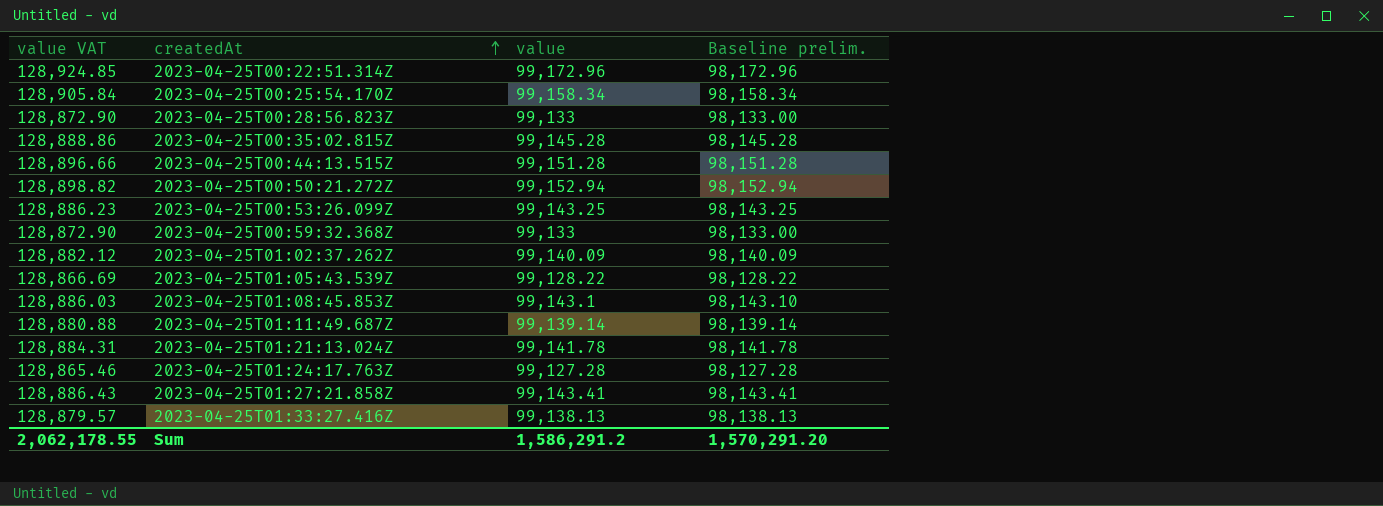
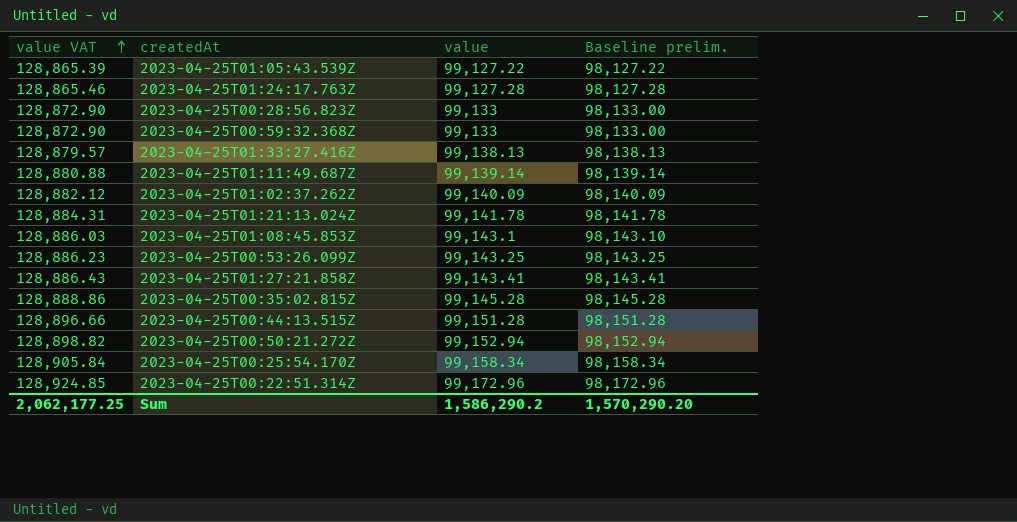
row order: createdAt ascending -> value VAT ascending
2023-04-25T01:05:43.539Z | value VAT: 128,866.69 -> 128,865.39
2023-04-25T01:05:43.539Z | value: 99,128.22 -> 99,127.22
2023-04-25T01:05:43.539Z | Baseline prelim.: 98,128.22 -> 98,127.22
Sum | value VAT: 2,062,178.55 -> 2,062,177.25
Sum | value: 1,586,291.2 -> 1,586,290.2
Sum | Baseline prelim.: 1,570,291.20 -> 1,570,290.20

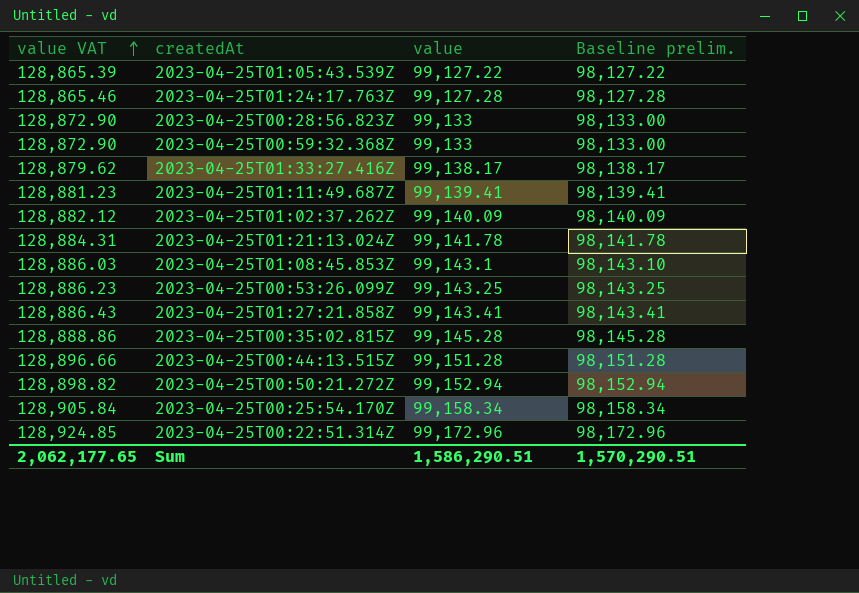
2023-04-25T01:33:27.416Z | value VAT: 128,879.57 -> 128,879.62
2023-04-25T01:33:27.416Z | value: 99,138.13 -> 99,138.17
2023-04-25T01:33:27.416Z | Baseline prelim.: 98,138.13 -> 98,138.17
2023-04-25T01:11:49.687Z | value VAT: 128,880.88 -> 128,881.23
2023-04-25T01:11:49.687Z | value: 99,139.14 -> 99,139.41
2023-04-25T01:11:49.687Z | Baseline prelim.: 98,139.14 -> 98,139.41
Sum | value VAT: 2,062,177.25 -> 2,062,177.65
Sum | value: 1,586,290.2 -> 1,586,290.51
Sum | Baseline prelim.: 1,570,290.20 -> 1,570,290.51

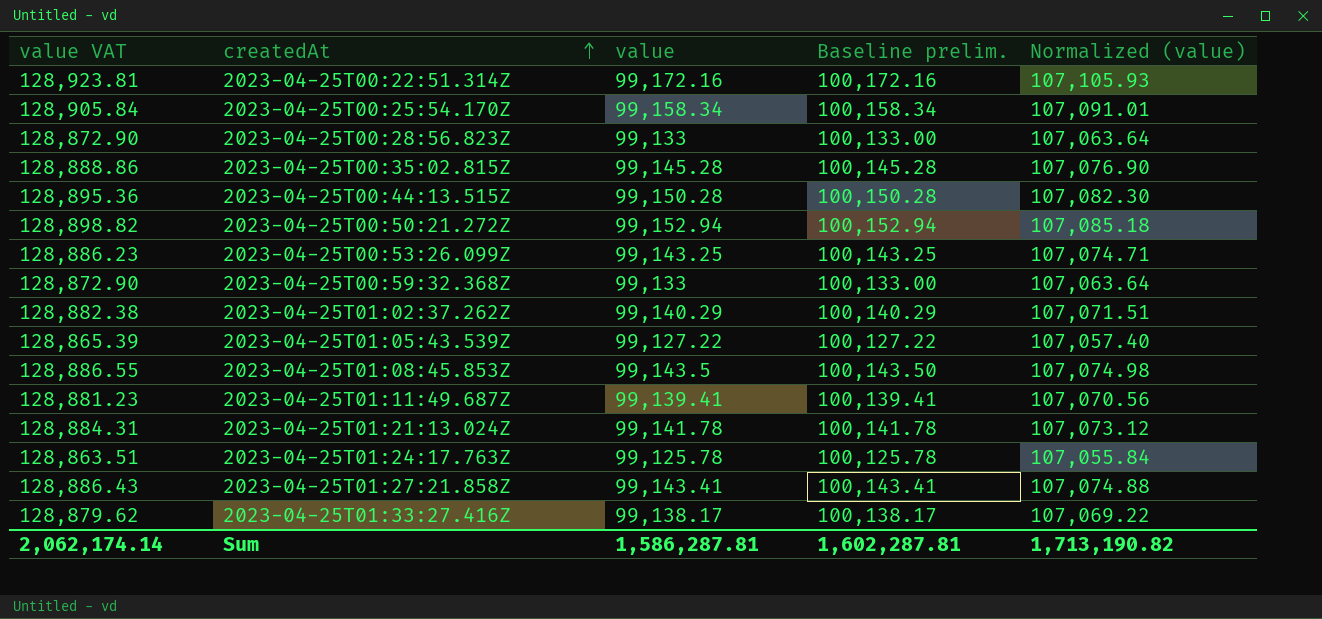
row order: value VAT ascending -> createdAt ascending
column Baseline prelim. | formula: [value] - 1000 -> [value] + 1000
column Normalized (value) | formula: none -> [value] * 1.08
2023-04-25T00:22:51.314Z | value VAT: 128,924.85 -> 128,923.81
2023-04-25T00:22:51.314Z | value: 99,172.96 -> 99,172.16
2023-04-25T00:44:13.515Z | value VAT: 128,896.66 -> 128,895.36
2023-04-25T00:44:13.515Z | value: 99,151.28 -> 99,150.28
2023-04-25T01:02:37.262Z | value VAT: 128,882.12 -> 128,882.38
2023-04-25T01:02:37.262Z | value: 99,140.09 -> 99,140.29
2023-04-25T01:08:45.853Z | value VAT: 128,886.03 -> 128,886.55
2023-04-25T01:08:45.853Z | value: 99,143.1 -> 99,143.5
2023-04-25T01:24:17.763Z | value VAT: 128,865.46 -> 128,863.51
2023-04-25T01:24:17.763Z | value: 99,127.28 -> 99,125.78
Sum | value VAT: 2,062,177.65 -> 2,062,174.14
Sum | value: 1,586,290.51 -> 1,586,287.81
Sum | Baseline prelim.: 1,570,290.51 -> 1,602,287.81

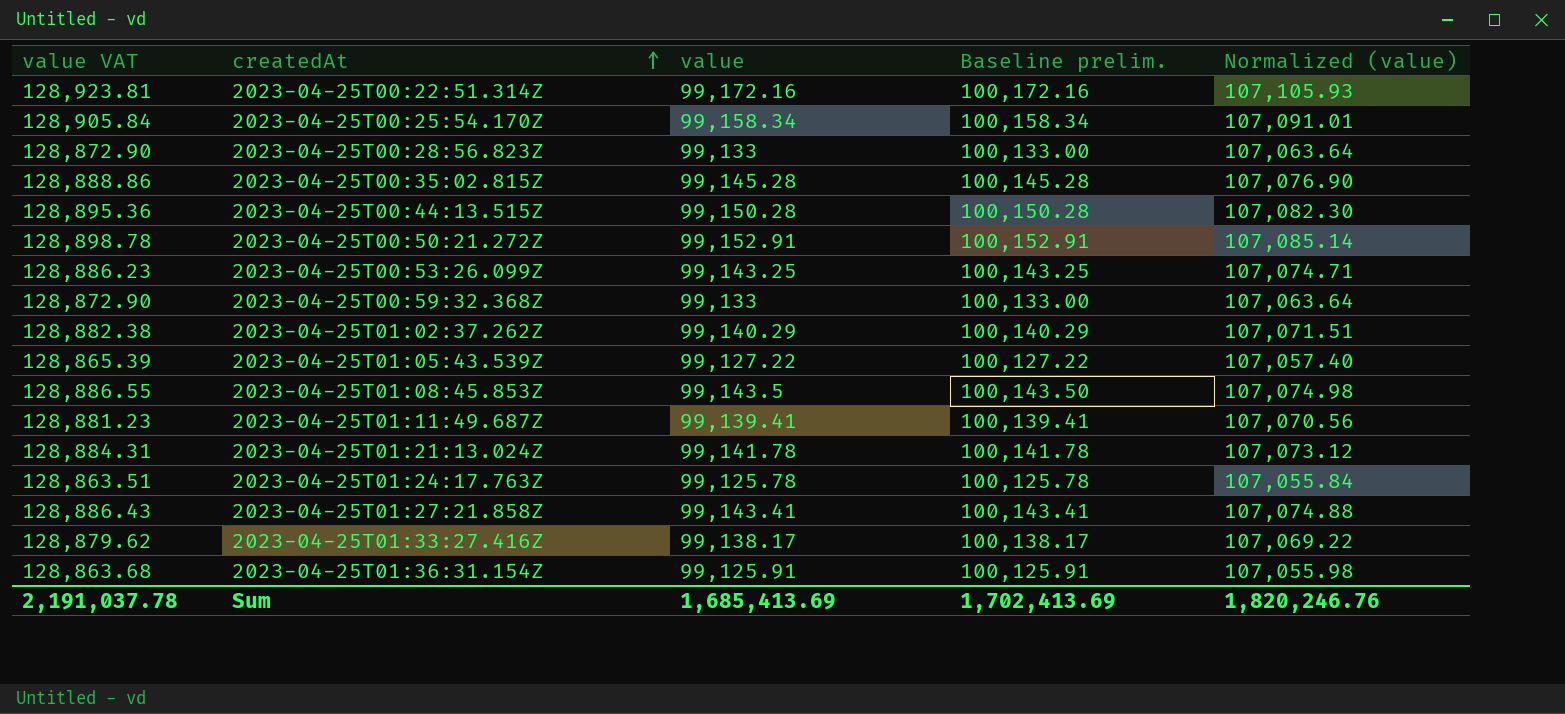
2023-04-25T00:50:21.272Z | value VAT: 128,898.82 -> 128,898.78
2023-04-25T00:50:21.272Z | value: 99,152.94 -> 99,152.91
2023-04-25T00:50:21.272Z | Baseline prelim.: 100,152.94 -> 100,152.91
2023-04-25T00:50:21.272Z | Normalized (value): 107,085.18 -> 107,085.14
row 2023-04-25T01:36:31.154Z: none -> 128,863.68 | 99,125.91 | 100,125.91 | 107,055.98
Sum | value VAT: 2,062,174.14 -> 2,191,037.78
Sum | value: 1,586,287.81 -> 1,685,413.69
Sum | Baseline prelim.: 1,602,287.81 -> 1,702,413.69
Sum | Normalized (value): 1,713,190.82 -> 1,820,246.76

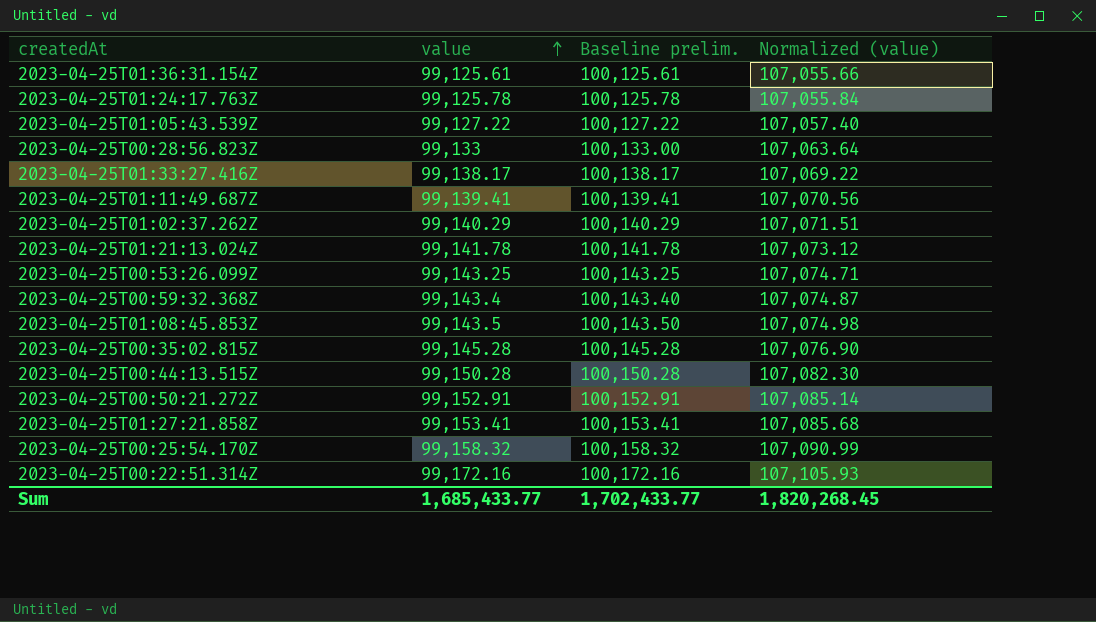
row order: createdAt ascending -> value ascending
column value VAT | formula: [value] * 1.3 -> none
2023-04-25T01:36:31.154Z | value: 99,125.91 -> 99,125.61
2023-04-25T01:36:31.154Z | Baseline prelim.: 100,125.91 -> 100,125.61
2023-04-25T01:36:31.154Z | Normalized (value): 107,055.98 -> 107,055.66
2023-04-25T00:59:32.368Z | value: 99,133 -> 99,143.4
2023-04-25T00:59:32.368Z | Baseline prelim.: 100,133.00 -> 100,143.40
2023-04-25T00:59:32.368Z | Normalized (value): 107,063.64 -> 107,074.87
2023-04-25T01:27:21.858Z | value: 99,143.41 -> 99,153.41
2023-04-25T01:27:21.858Z | Baseline prelim.: 100,143.41 -> 100,153.41
2023-04-25T01:27:21.858Z | Normalized (value): 107,074.88 -> 107,085.68
2023-04-25T00:25:54.170Z | value: 99,158.34 -> 99,158.32
2023-04-25T00:25:54.170Z | Baseline prelim.: 100,158.34 -> 100,158.32
2023-04-25T00:25:54.170Z | Normalized (value): 107,091.01 -> 107,090.99
Sum | value: 1,685,413.69 -> 1,685,433.77
Sum | Baseline prelim.: 1,702,413.69 -> 1,702,433.77
Sum | Normalized (value): 1,820,246.76 -> 1,820,268.45

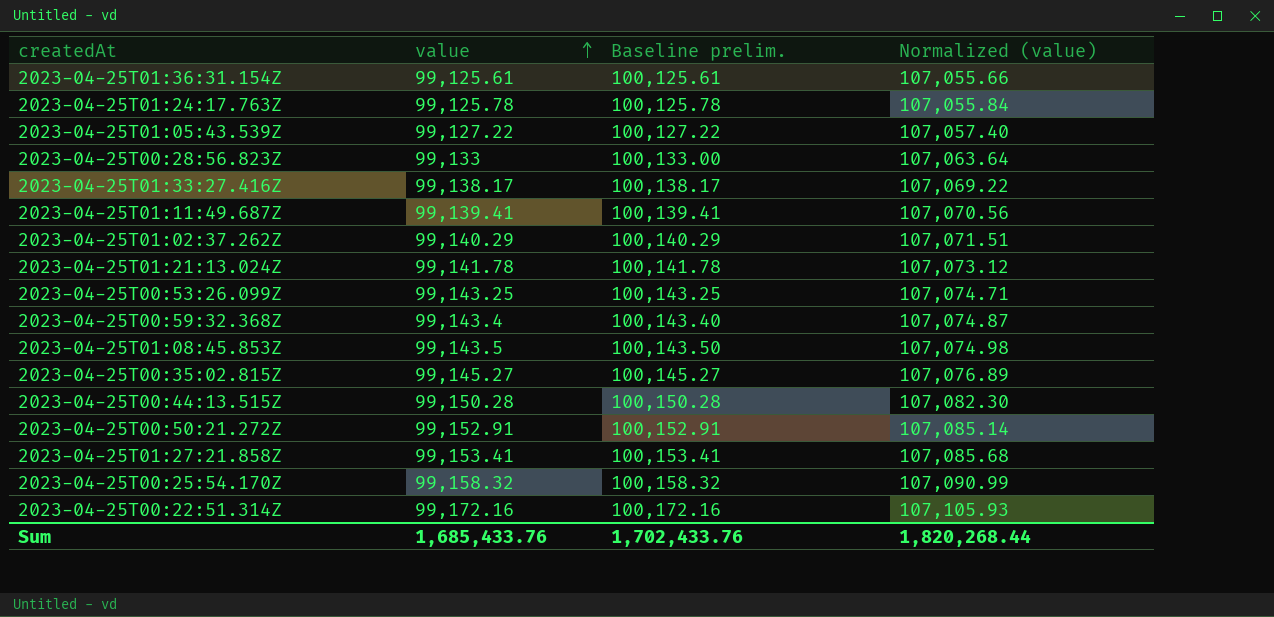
2023-04-25T00:35:02.815Z | value: 99,145.28 -> 99,145.27
2023-04-25T00:35:02.815Z | Baseline prelim.: 100,145.28 -> 100,145.27
2023-04-25T00:35:02.815Z | Normalized (value): 107,076.90 -> 107,076.89
Sum | value: 1,685,433.77 -> 1,685,433.76
Sum | Baseline prelim.: 1,702,433.77 -> 1,702,433.76
Sum | Normalized (value): 1,820,268.45 -> 1,820,268.44

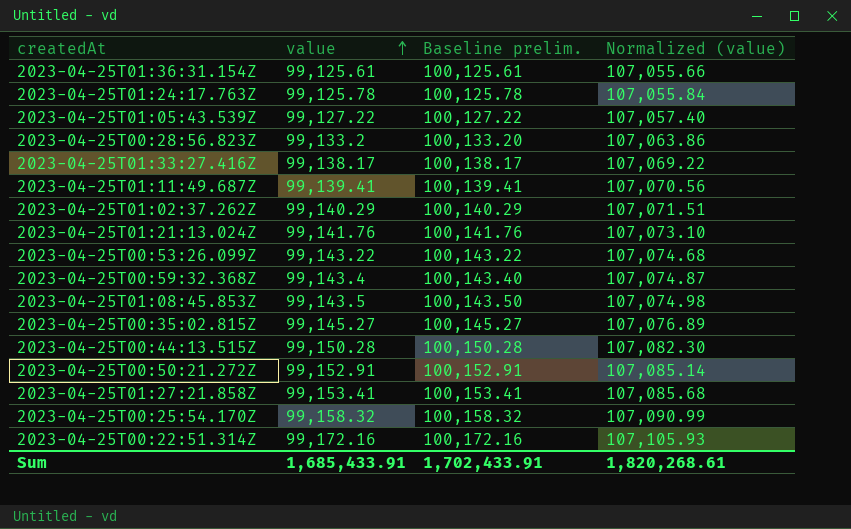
2023-04-25T00:28:56.823Z | value: 99,133 -> 99,133.2
2023-04-25T00:28:56.823Z | Baseline prelim.: 100,133.00 -> 100,133.20
2023-04-25T00:28:56.823Z | Normalized (value): 107,063.64 -> 107,063.86
2023-04-25T01:21:13.024Z | value: 99,141.78 -> 99,141.76
2023-04-25T01:21:13.024Z | Baseline prelim.: 100,141.78 -> 100,141.76
2023-04-25T01:21:13.024Z | Normalized (value): 107,073.12 -> 107,073.10
2023-04-25T00:53:26.099Z | value: 99,143.25 -> 99,143.22
2023-04-25T00:53:26.099Z | Baseline prelim.: 100,143.25 -> 100,143.22
2023-04-25T00:53:26.099Z | Normalized (value): 107,074.71 -> 107,074.68
Sum | value: 1,685,433.76 -> 1,685,433.91
Sum | Baseline prelim.: 1,702,433.76 -> 1,702,433.91
Sum | Normalized (value): 1,820,268.44 -> 1,820,268.61

